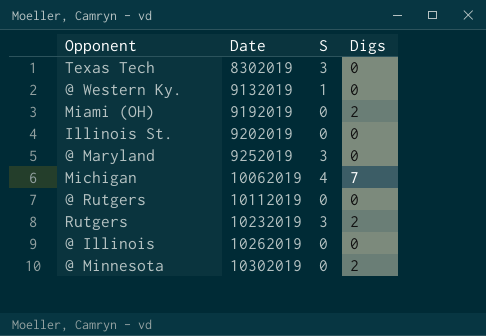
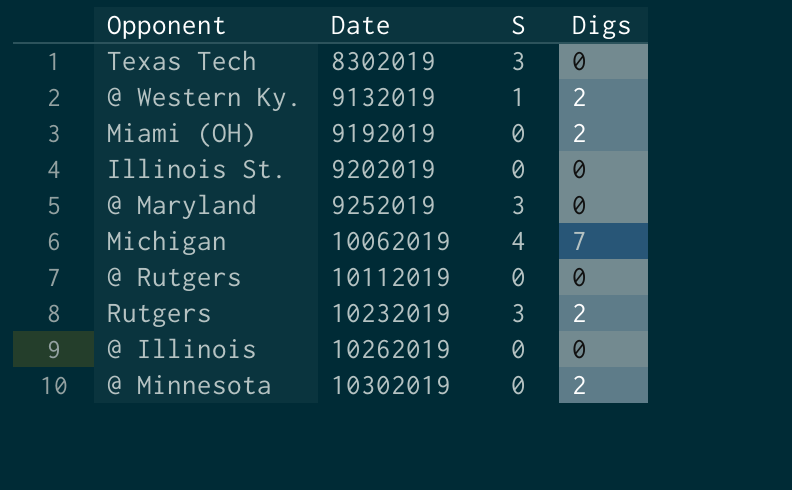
@ Western Ky. | Digs: 0 -> 2

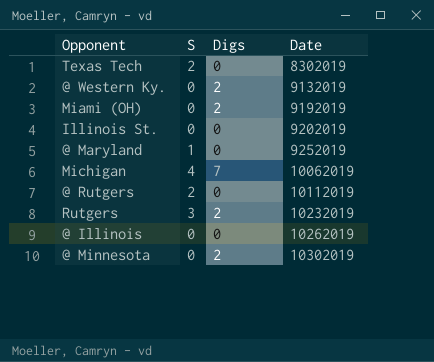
column Date | position: 2 -> 4
Texas Tech | S: 3 -> 2
@ Western Ky. | S: 1 -> 0
@ Maryland | S: 3 -> 1
@ Rutgers | S: 0 -> 2

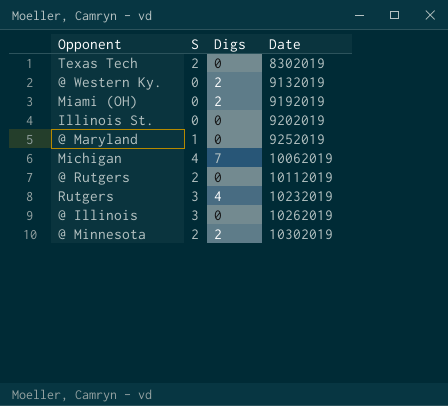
Rutgers | Digs: 2 -> 4
@ Illinois | S: 0 -> 3
@ Minnesota | S: 0 -> 2

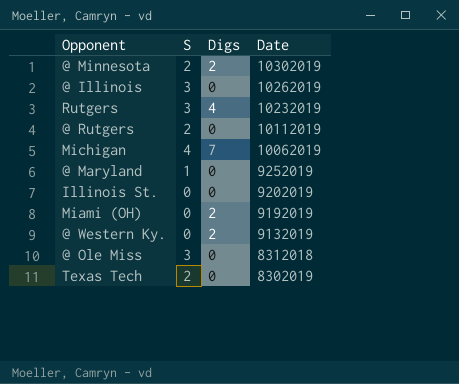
row order: Date ascending -> Date descending
row @ Ole Miss: none -> 3 | 0 | 8312018

